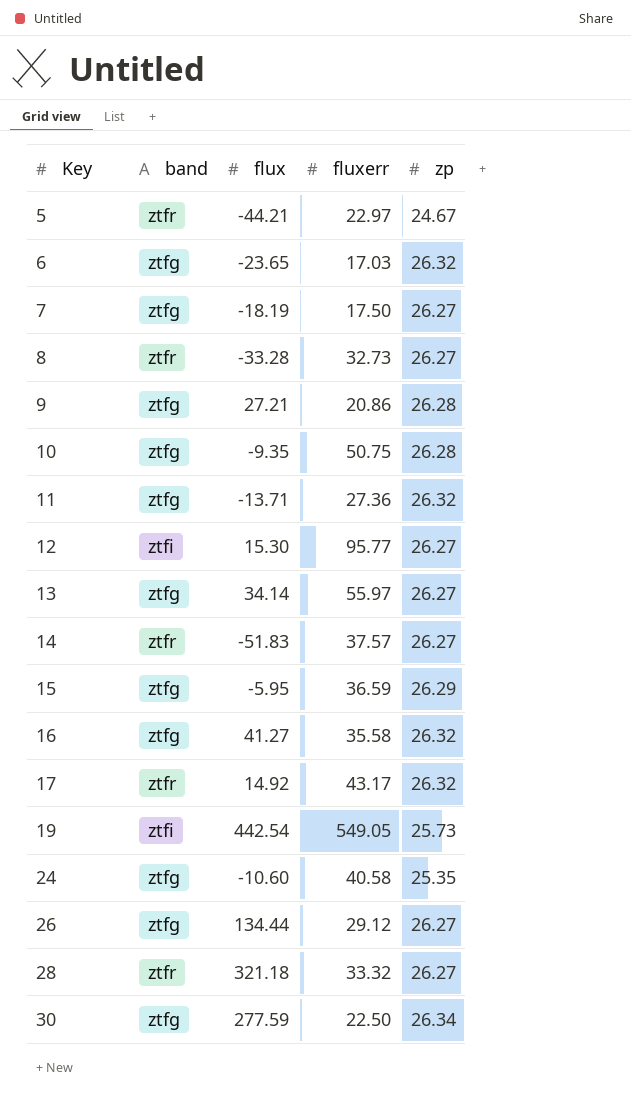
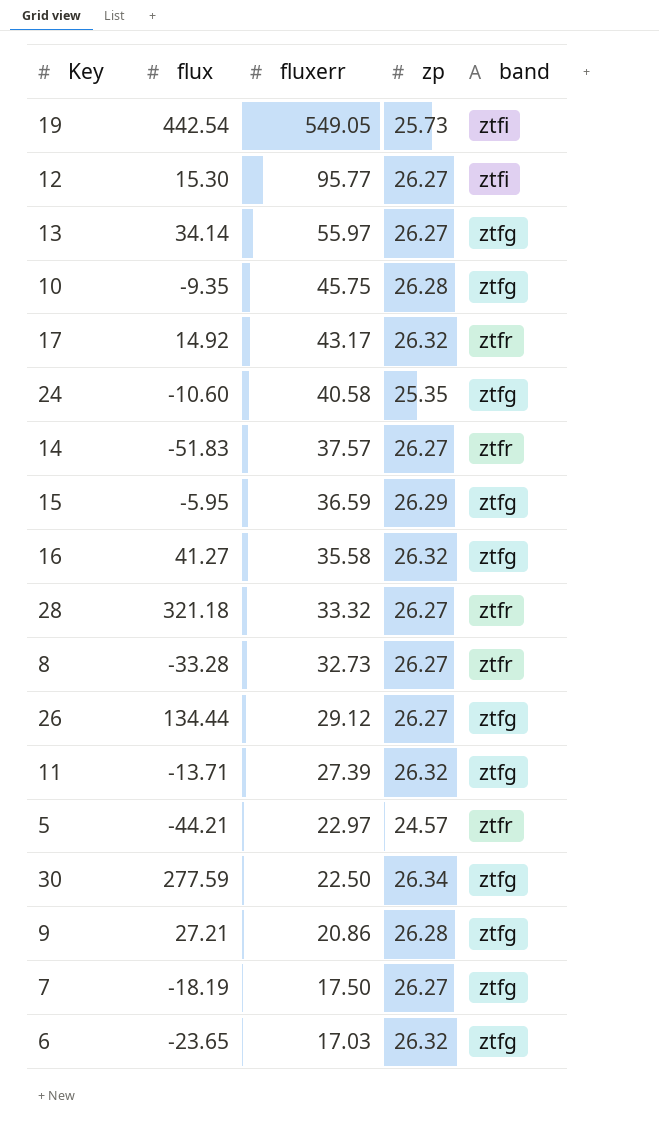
row order: Key ascending -> fluxerr descending
column band | position: 2 -> 5
10 | fluxerr: 50.75 -> 45.75
11 | fluxerr: 27.36 -> 27.39
5 | zp: 24.67 -> 24.57

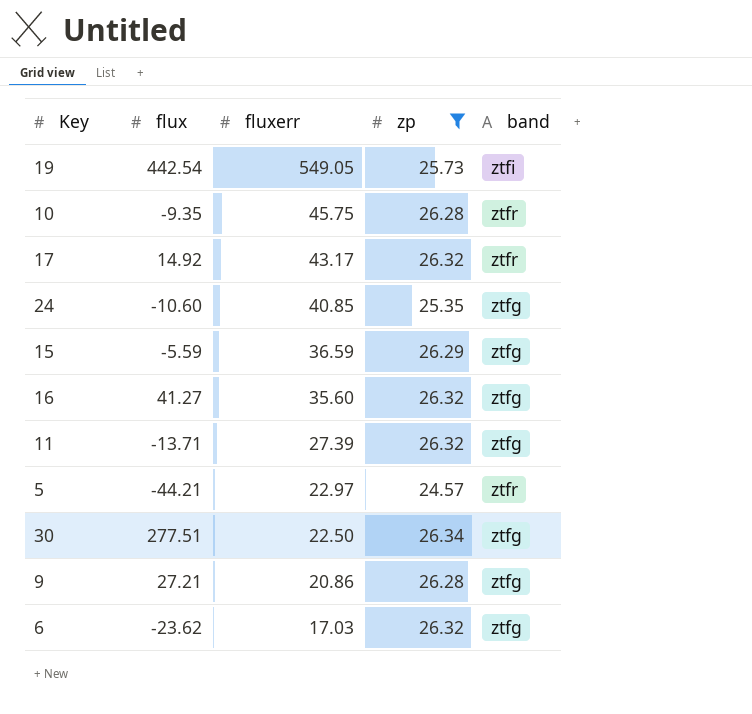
filter: none -> zp != 26.27
10 | band: ztfg -> ztfr
24 | fluxerr: 40.58 -> 40.85
15 | flux: -5.95 -> -5.59
16 | fluxerr: 35.58 -> 35.60
30 | flux: 277.59 -> 277.51
6 | flux: -23.65 -> -23.62

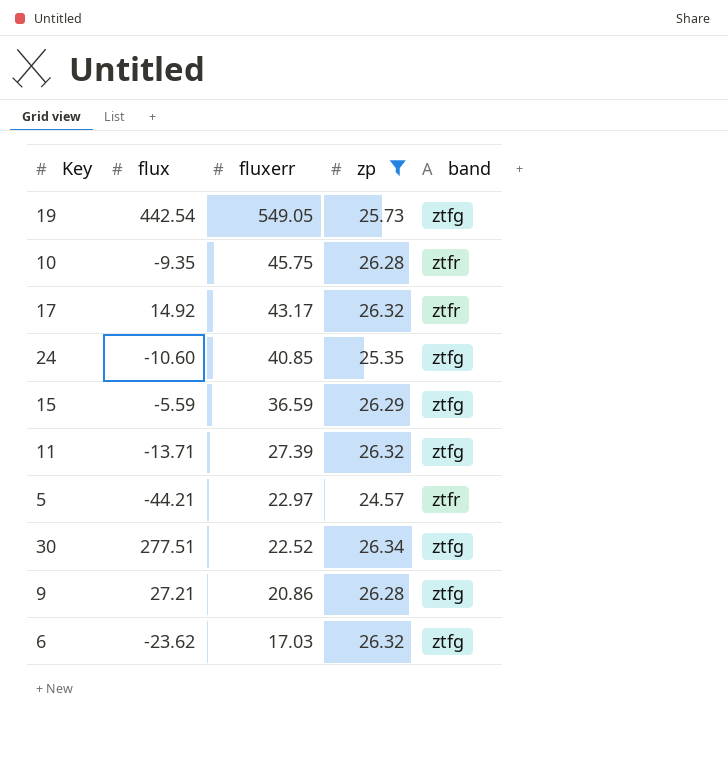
row 16: 41.27 | 35.60 | 26.32 | ztfg -> none
19 | band: ztfi -> ztfg
30 | fluxerr: 22.50 -> 22.52

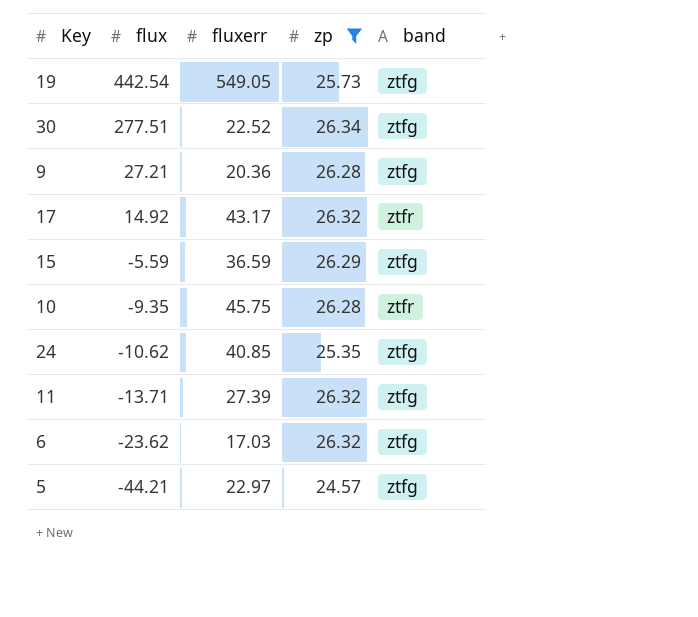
row order: fluxerr descending -> flux descending
9 | fluxerr: 20.86 -> 20.36
24 | flux: -10.60 -> -10.62
5 | band: ztfr -> ztfg

